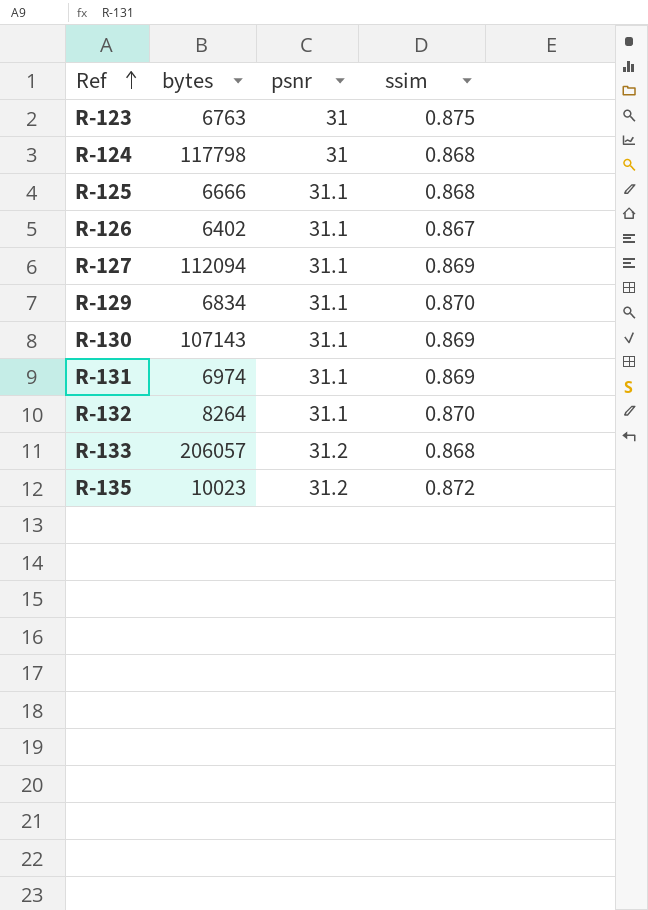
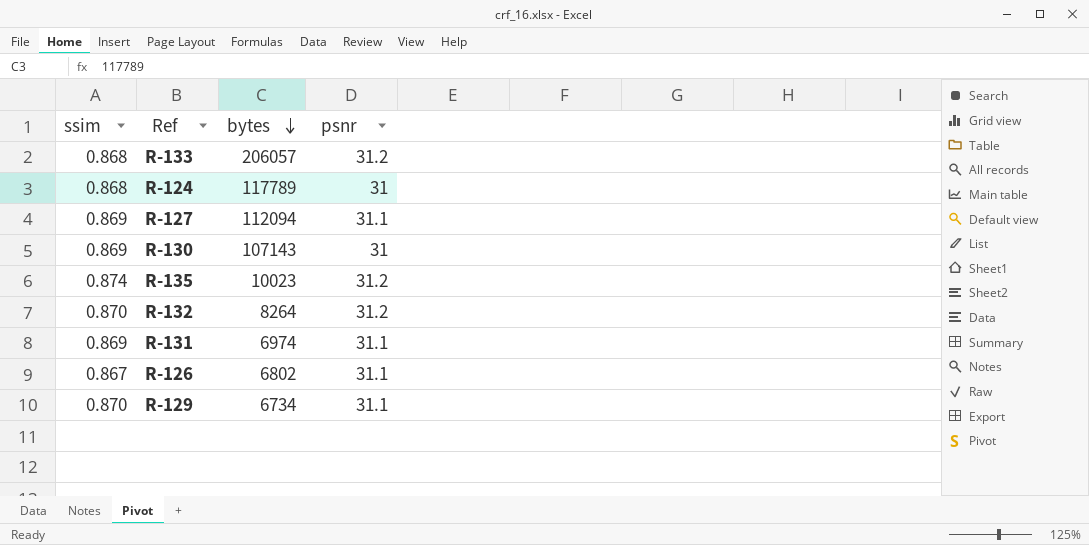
row order: Ref ascending -> bytes descending
column ssim | position: 4 -> 1
row R-123: 6763 | 31 | 0.875 -> none
row R-125: 6666 | 31.1 | 0.868 -> none
R-124 | bytes: 117798 -> 117789
R-130 | psnr: 31.1 -> 31
R-135 | ssim: 0.872 -> 0.874
R-132 | psnr: 31.1 -> 31.2
R-126 | bytes: 6402 -> 6802
R-129 | bytes: 6834 -> 6734

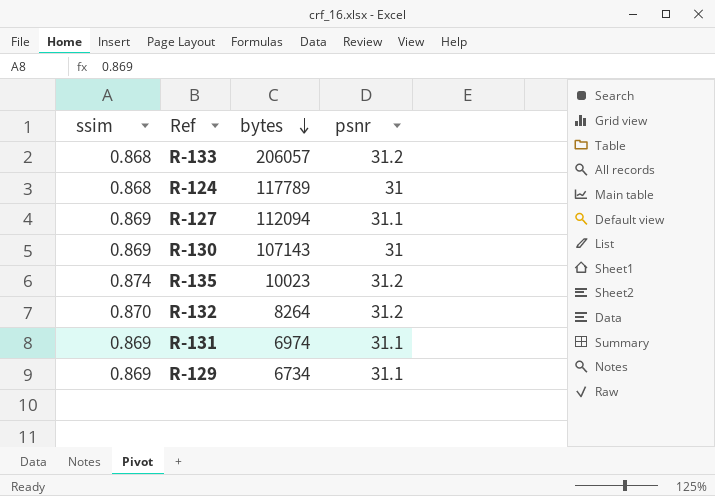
row R-126: 0.867 | 6802 | 31.1 -> none
R-129 | ssim: 0.870 -> 0.869

